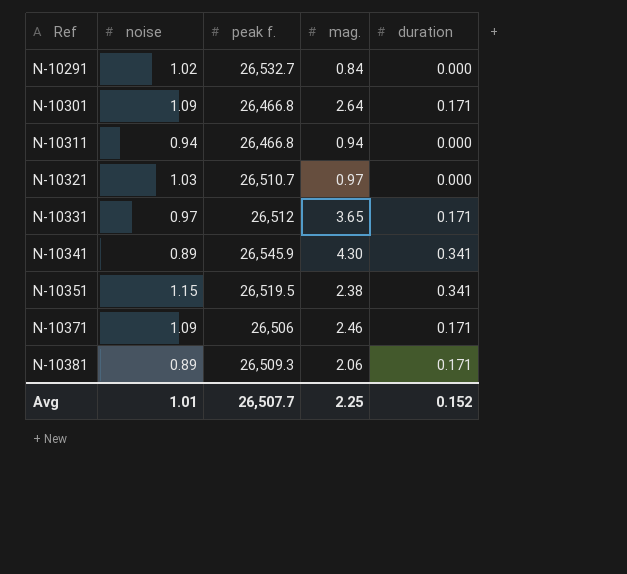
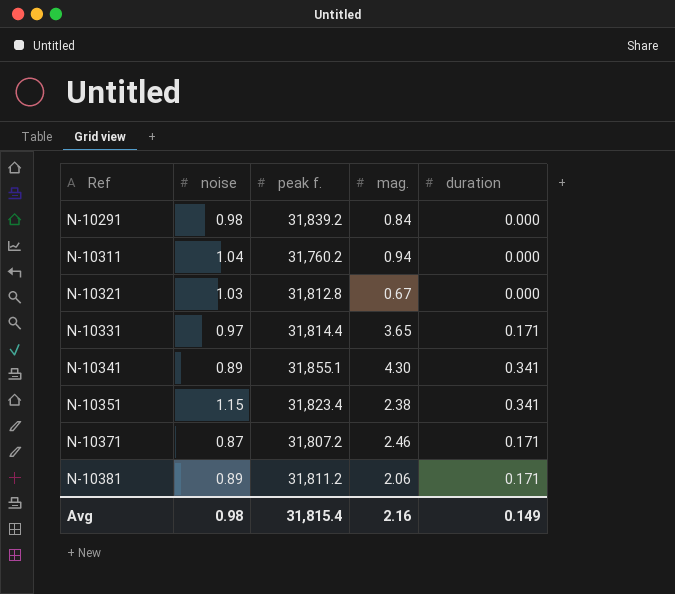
row N-10301: 1.09 | 26,466.8 | 2.64 | 0.171 -> none
N-10291 | noise: 1.02 -> 0.98
N-10291 | peak f.: 26,532.7 -> 31,839.2
N-10311 | noise: 0.94 -> 1.04
N-10311 | peak f.: 26,466.8 -> 31,760.2
N-10321 | peak f.: 26,510.7 -> 31,812.8
N-10321 | mag.: 0.97 -> 0.67
N-10331 | peak f.: 26,512 -> 31,814.4
N-10341 | peak f.: 26,545.9 -> 31,855.1
N-10351 | peak f.: 26,519.5 -> 31,823.4
N-10371 | noise: 1.09 -> 0.87
N-10371 | peak f.: 26,506 -> 31,807.2
N-10381 | peak f.: 26,509.3 -> 31,811.2
Avg | noise: 1.01 -> 0.98
Avg | peak f.: 26,507.7 -> 31,815.4
Avg | mag.: 2.25 -> 2.16
Avg | duration: 0.152 -> 0.149

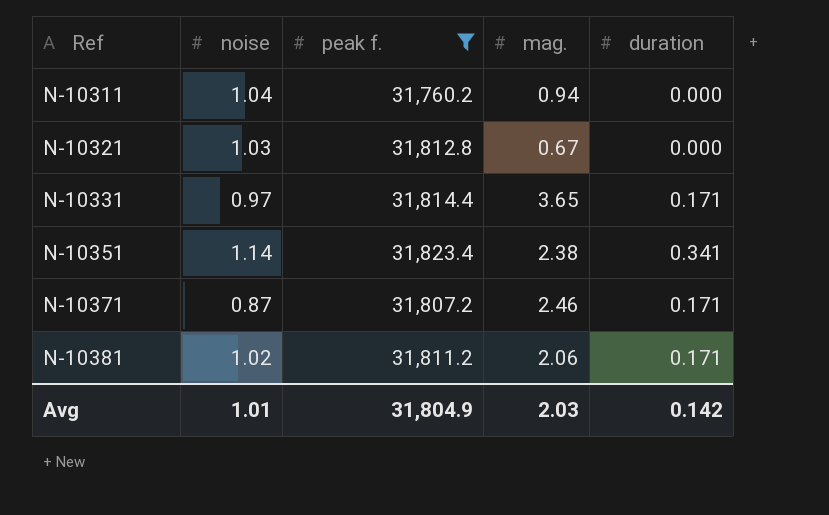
filter: none -> peak f. <= 31,823.4
N-10351 | noise: 1.15 -> 1.14
N-10381 | noise: 0.89 -> 1.02
Avg | noise: 0.98 -> 1.01
Avg | peak f.: 31,815.4 -> 31,804.9
Avg | mag.: 2.16 -> 2.03
Avg | duration: 0.149 -> 0.142

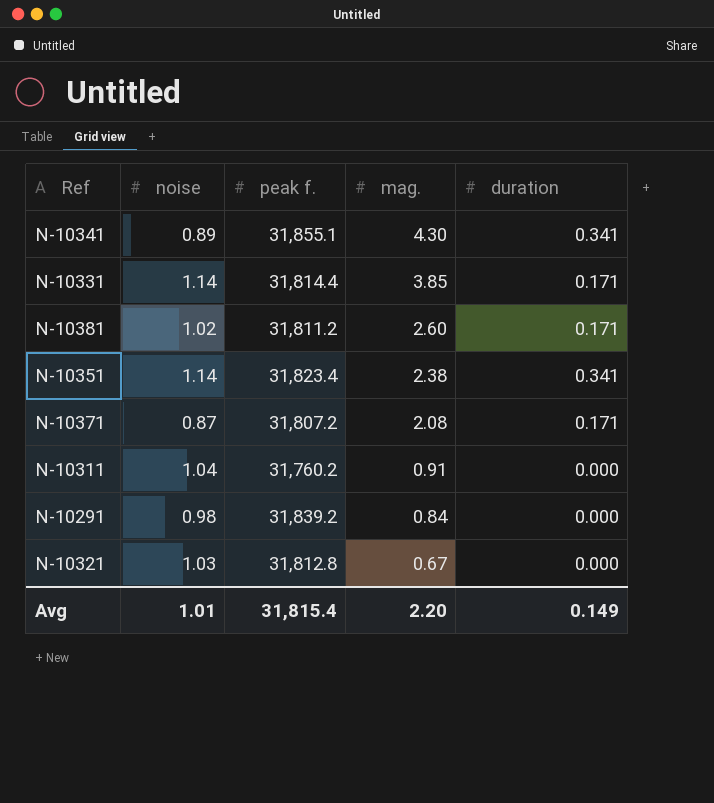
filter: peak f. <= 31,823.4 -> none
row order: Ref ascending -> mag. descending
N-10331 | noise: 0.97 -> 1.14
N-10331 | mag.: 3.65 -> 3.85
N-10381 | mag.: 2.06 -> 2.60
N-10371 | mag.: 2.46 -> 2.08
N-10311 | mag.: 0.94 -> 0.91
Avg | peak f.: 31,804.9 -> 31,815.4
Avg | mag.: 2.03 -> 2.20
Avg | duration: 0.142 -> 0.149

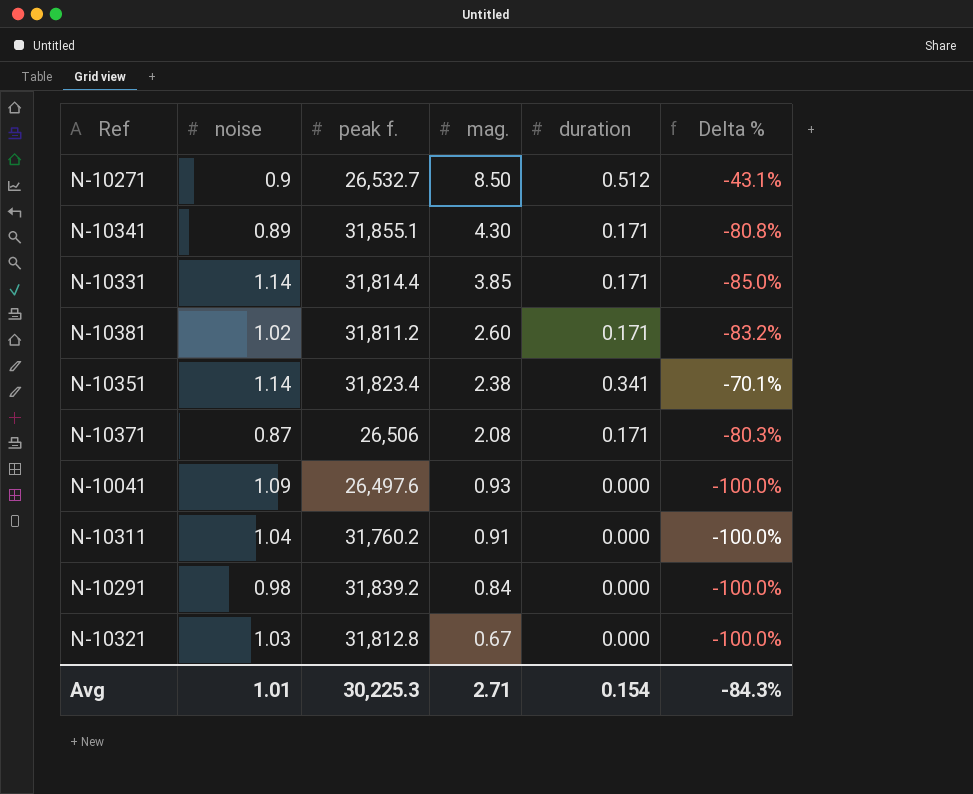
column Delta % | formula: none -> ([duration] - [noise]) / [noise]
row N-10271: none -> 0.9 | 26,532.7 | 8.50 | 0.512 | -43.1%
N-10341 | duration: 0.341 -> 0.171
N-10371 | peak f.: 31,807.2 -> 26,506
row N-10041: none -> 1.09 | 26,497.6 | 0.93 | 0.000 | -100.0%
Avg | peak f.: 31,815.4 -> 30,225.3
Avg | mag.: 2.20 -> 2.71
Avg | duration: 0.149 -> 0.154

